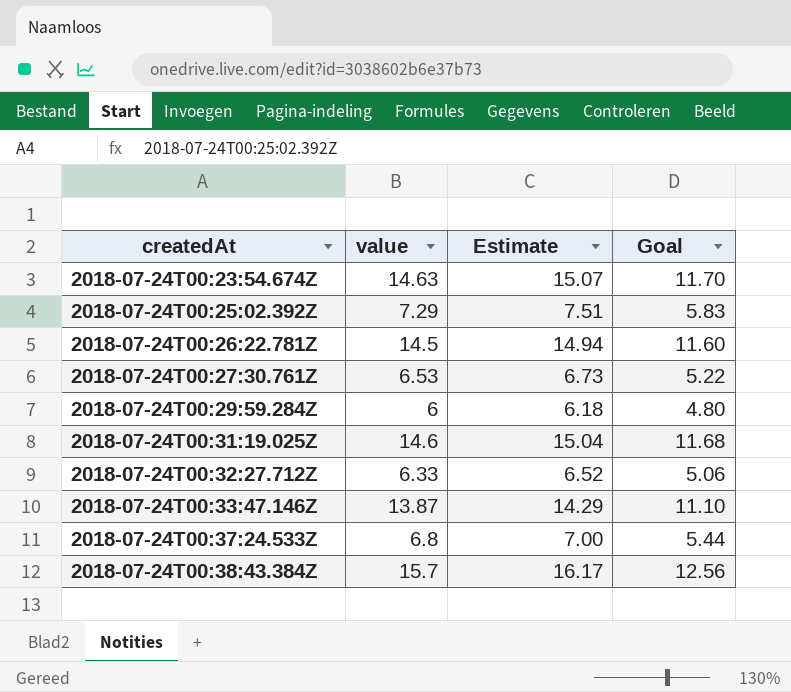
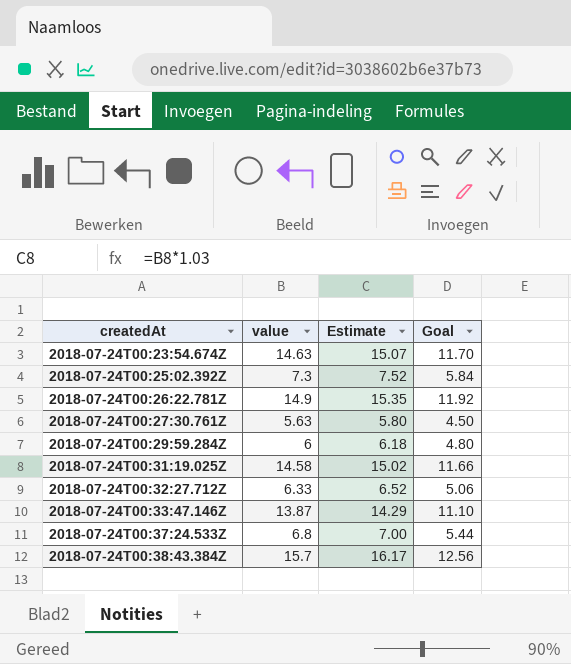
2018-07-24T00:25:02.392Z | value: 7.29 -> 7.3
2018-07-24T00:25:02.392Z | Estimate: 7.51 -> 7.52
2018-07-24T00:25:02.392Z | Goal: 5.83 -> 5.84
2018-07-24T00:26:22.781Z | value: 14.5 -> 14.9
2018-07-24T00:26:22.781Z | Estimate: 14.94 -> 15.35
2018-07-24T00:26:22.781Z | Goal: 11.60 -> 11.92
2018-07-24T00:27:30.761Z | value: 6.53 -> 5.63
2018-07-24T00:27:30.761Z | Estimate: 6.73 -> 5.80
2018-07-24T00:27:30.761Z | Goal: 5.22 -> 4.50
2018-07-24T00:31:19.025Z | value: 14.6 -> 14.58
2018-07-24T00:31:19.025Z | Estimate: 15.04 -> 15.02
2018-07-24T00:31:19.025Z | Goal: 11.68 -> 11.66

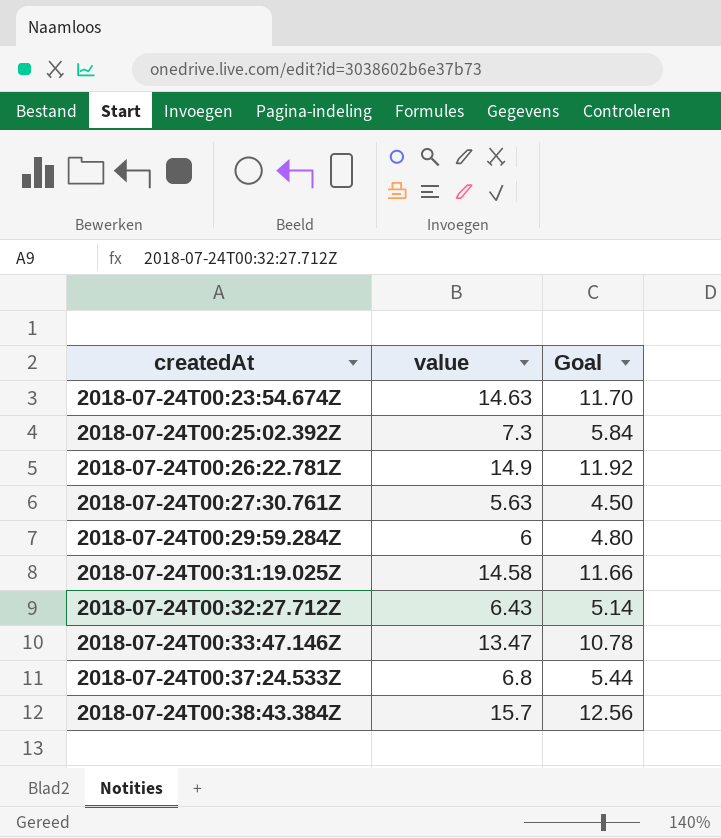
column Estimate | formula: [value] * 1.03 -> none
2018-07-24T00:32:27.712Z | value: 6.33 -> 6.43
2018-07-24T00:32:27.712Z | Goal: 5.06 -> 5.14
2018-07-24T00:33:47.146Z | value: 13.87 -> 13.47
2018-07-24T00:33:47.146Z | Goal: 11.10 -> 10.78

